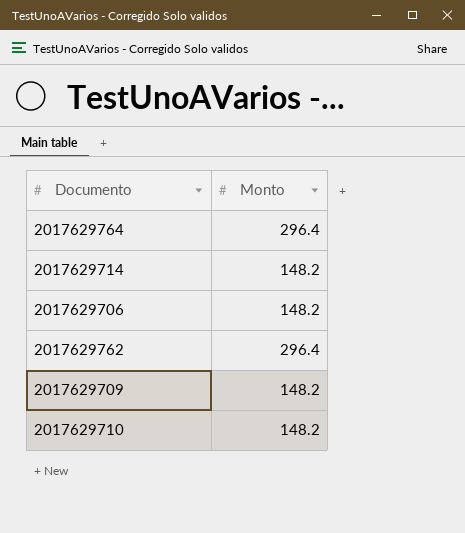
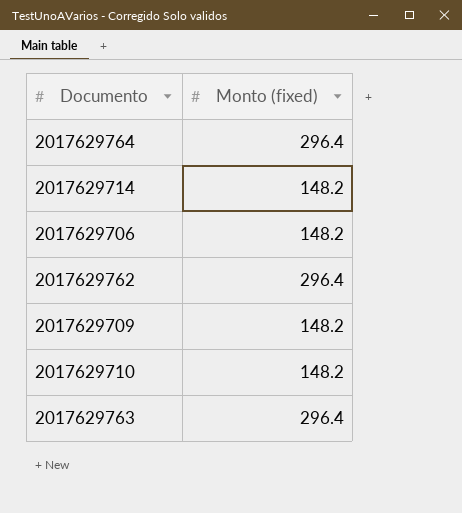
column name: Monto -> Monto (fixed)
row 2017629763: none -> 296.4

